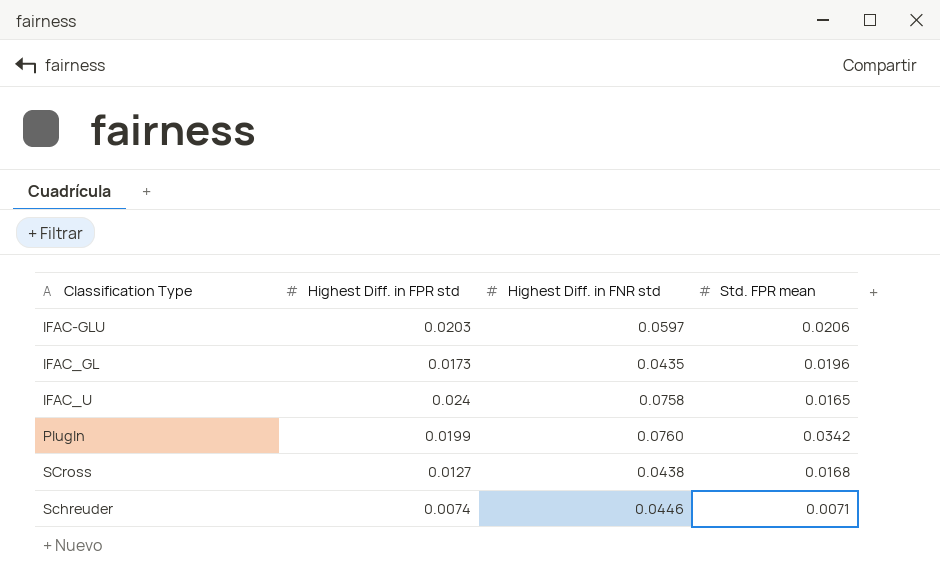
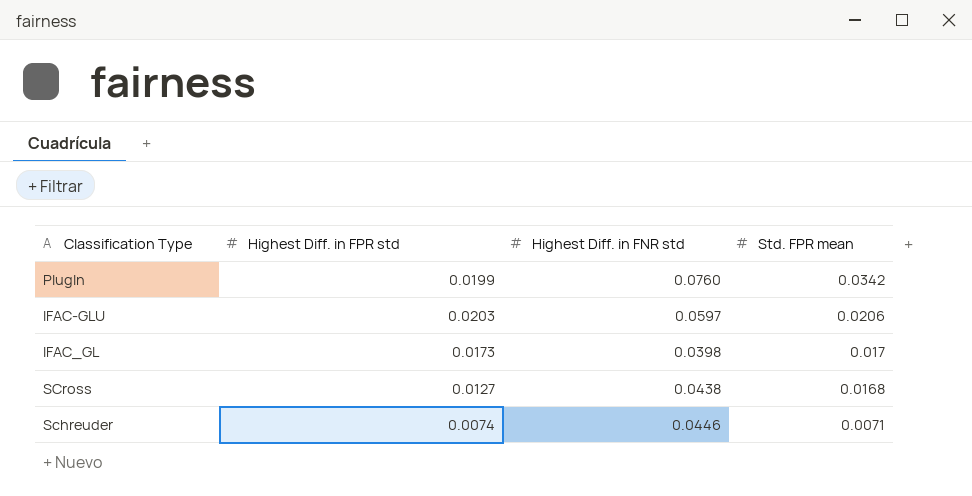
row order: none -> Std. FPR mean descending
row IFAC_U: 0.024 | 0.0758 | 0.0165 -> none
IFAC_GL | Highest Diff. in FNR std: 0.0435 -> 0.0398
IFAC_GL | Std. FPR mean: 0.0196 -> 0.017

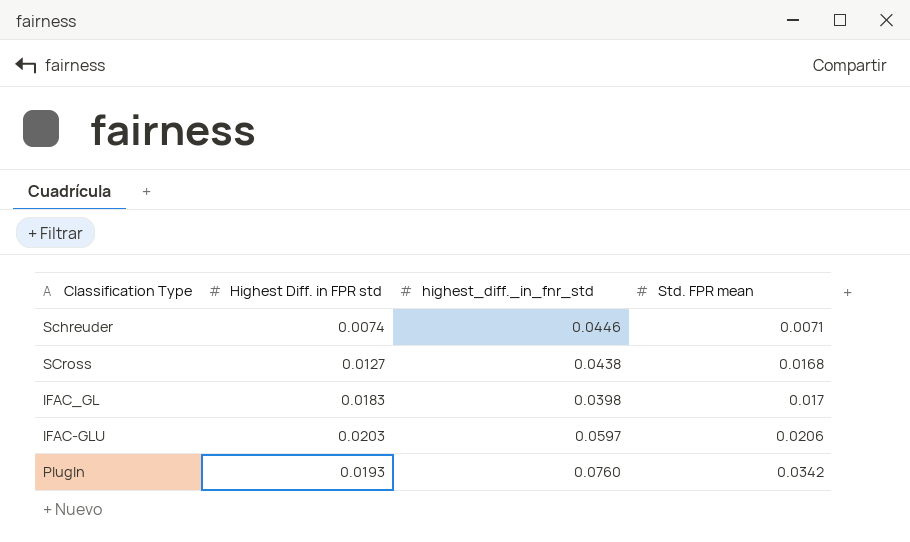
row order: Std. FPR mean descending -> Std. FPR mean ascending
column name: Highest Diff. in FNR std -> highest_diff._in_fnr_std
IFAC_GL | Highest Diff. in FPR std: 0.0173 -> 0.0183
PlugIn | Highest Diff. in FPR std: 0.0199 -> 0.0193

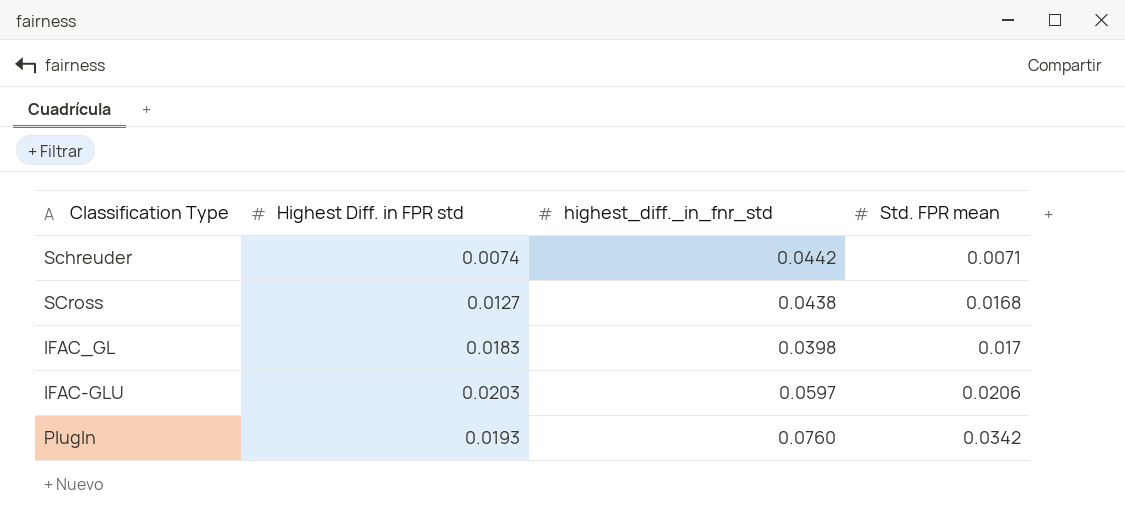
Schreuder | highest_diff._in_fnr_std: 0.0446 -> 0.0442

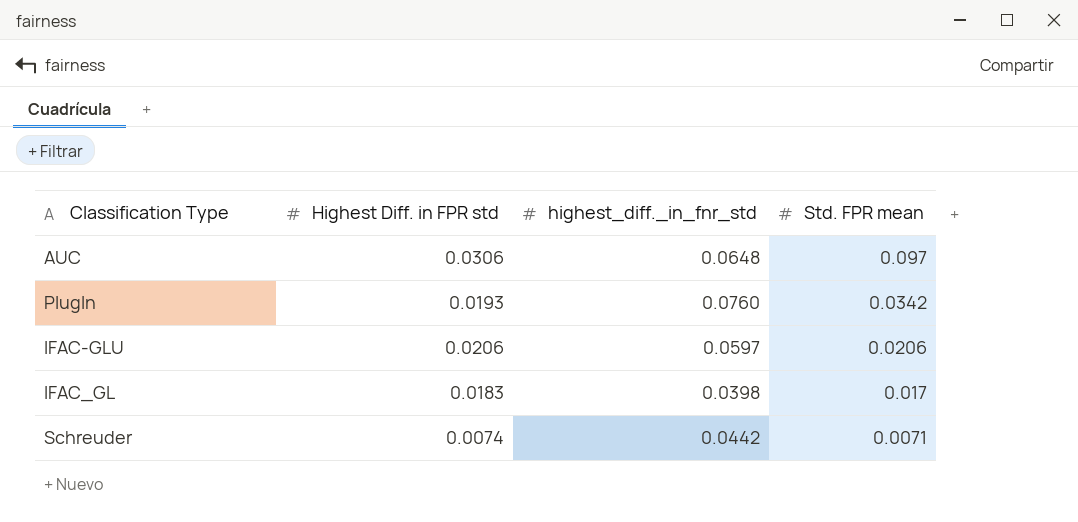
row order: Std. FPR mean ascending -> Std. FPR mean descending
row SCross: 0.0127 | 0.0438 | 0.0168 -> none
row AUC: none -> 0.0306 | 0.0648 | 0.097
IFAC-GLU | Highest Diff. in FPR std: 0.0203 -> 0.0206

